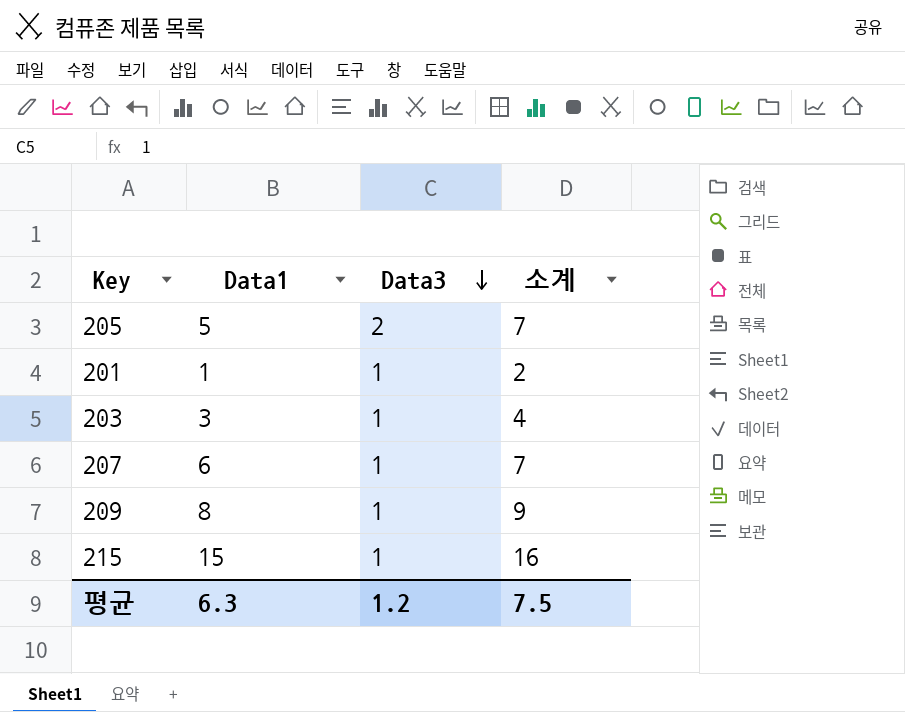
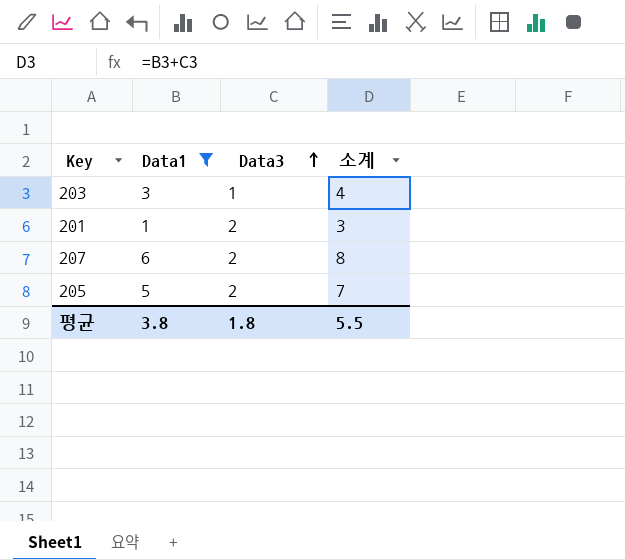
filter: none -> Data1 <= 6
row order: Data3 descending -> Data3 ascending
201 | Data3: 1 -> 2
201 | 소계: 2 -> 3
207 | Data3: 1 -> 2
207 | 소계: 7 -> 8
평균 | Data1: 6.3 -> 3.8
평균 | Data3: 1.2 -> 1.8
평균 | 소계: 7.5 -> 5.5

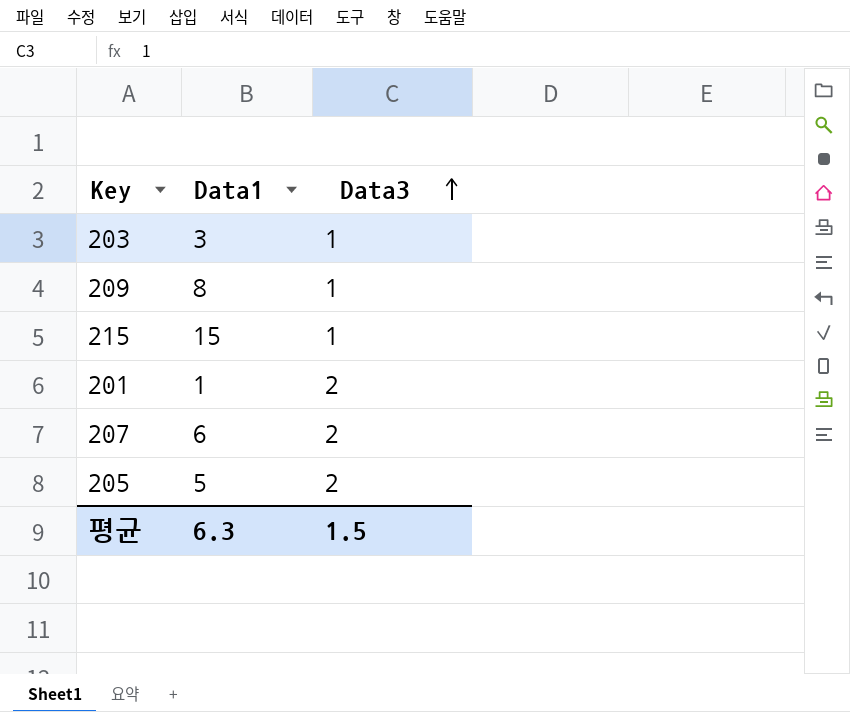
filter: Data1 <= 6 -> none
column 소계 | formula: [Data1] + [Data3] -> none
평균 | Data1: 3.8 -> 6.3
평균 | Data3: 1.8 -> 1.5

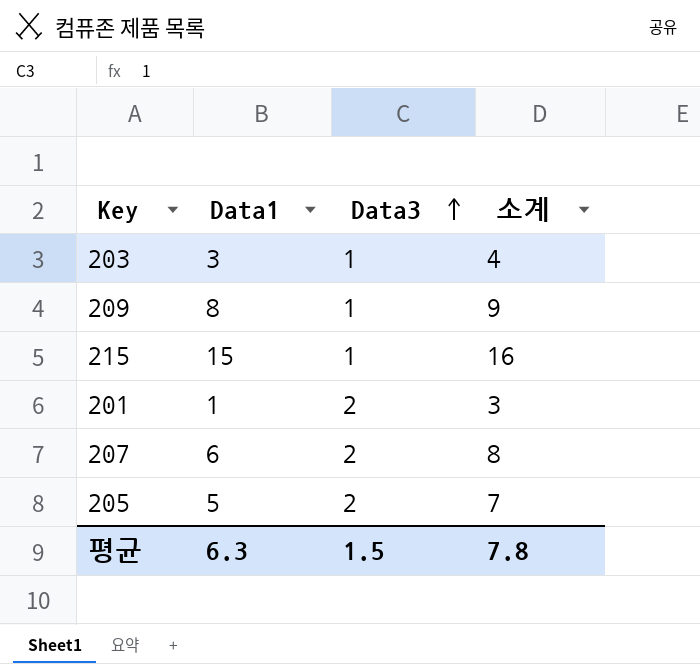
column 소계 | formula: none -> [Data1] + [Data3]

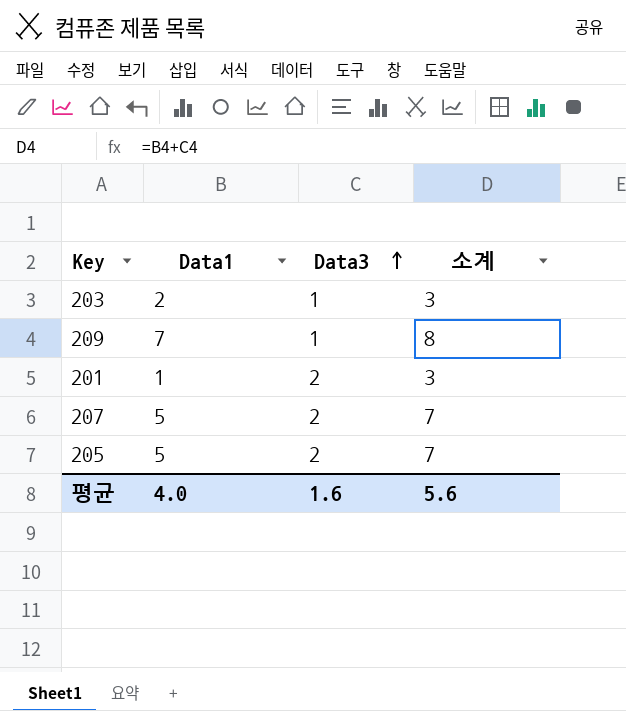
row 215: 15 | 1 | 16 -> none
203 | Data1: 3 -> 2
203 | 소계: 4 -> 3
209 | Data1: 8 -> 7
209 | 소계: 9 -> 8
207 | Data1: 6 -> 5
207 | 소계: 8 -> 7
평균 | Data1: 6.3 -> 4.0
평균 | Data3: 1.5 -> 1.6
평균 | 소계: 7.8 -> 5.6

